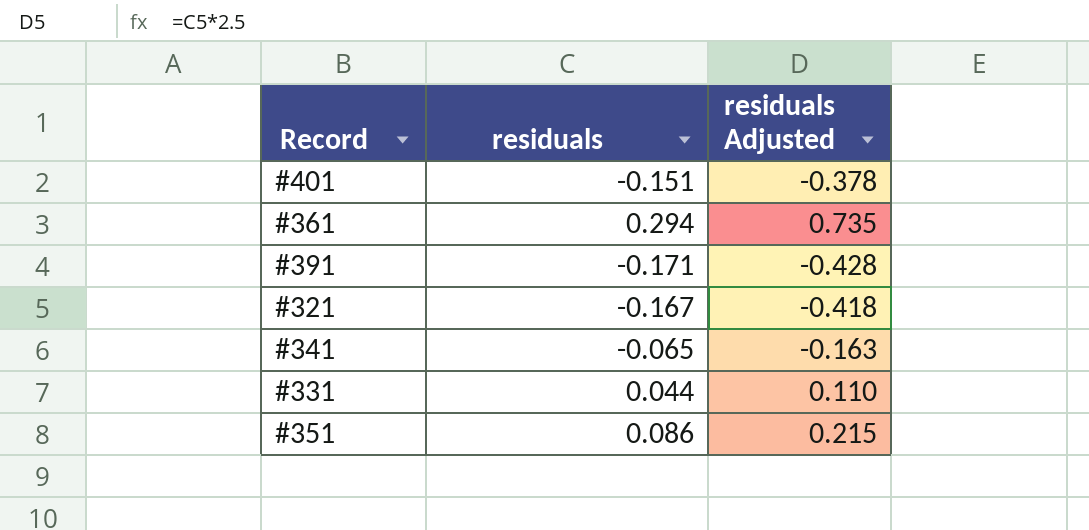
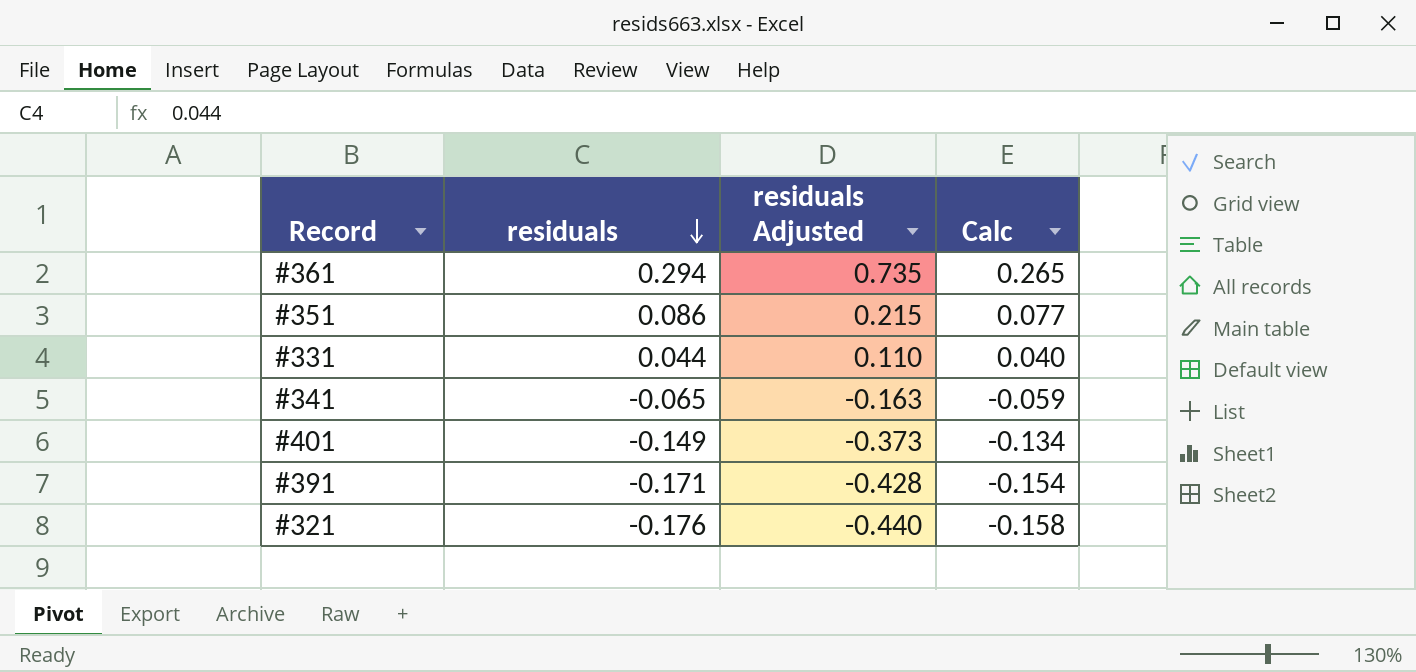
row order: none -> residuals descending
column Calc | formula: none -> [residuals] * 0.9
#401 | residuals: -0.151 -> -0.149
#401 | residuals Adjusted: -0.378 -> -0.373
#321 | residuals: -0.167 -> -0.176
#321 | residuals Adjusted: -0.418 -> -0.440

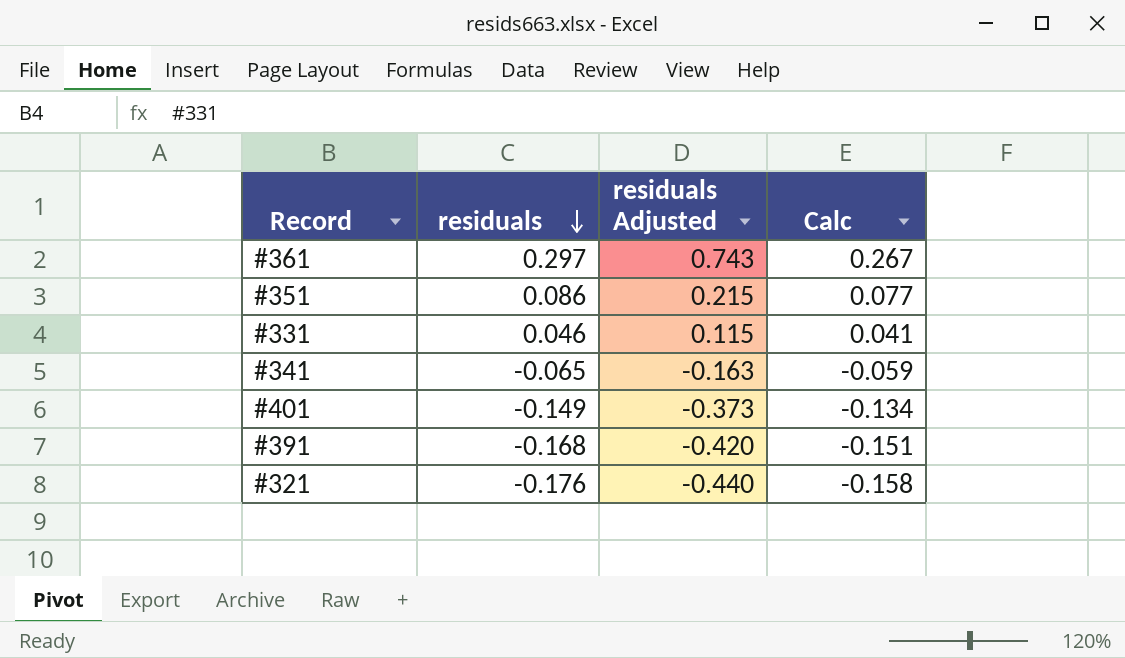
#361 | residuals: 0.294 -> 0.297
#361 | residuals Adjusted: 0.735 -> 0.743
#361 | Calc: 0.265 -> 0.267
#331 | residuals: 0.044 -> 0.046
#331 | residuals Adjusted: 0.110 -> 0.115
#331 | Calc: 0.040 -> 0.041
#391 | residuals: -0.171 -> -0.168
#391 | residuals Adjusted: -0.428 -> -0.420
#391 | Calc: -0.154 -> -0.151

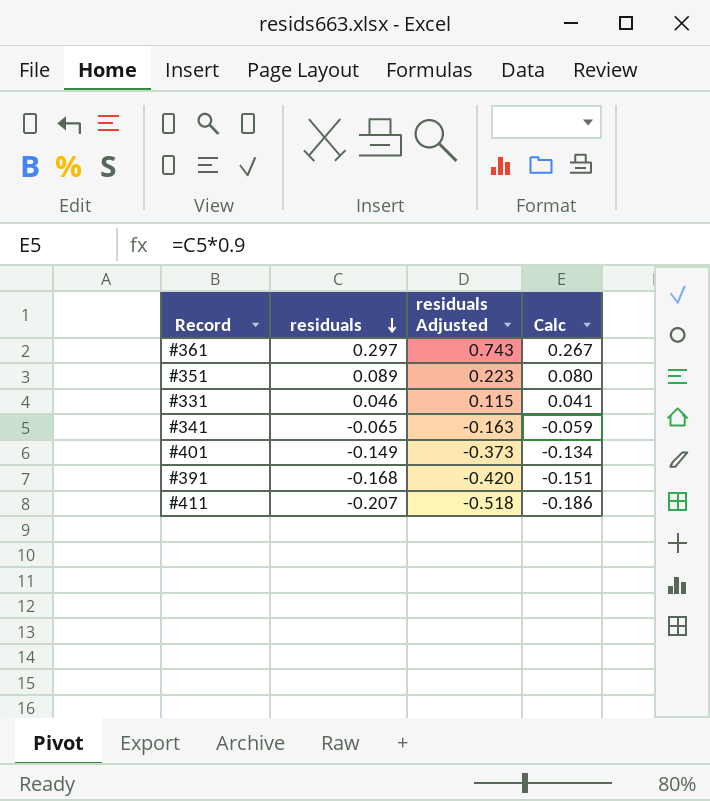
row #321: -0.176 | -0.440 | -0.158 -> none
#351 | residuals: 0.086 -> 0.089
#351 | residuals Adjusted: 0.215 -> 0.223
#351 | Calc: 0.077 -> 0.080
row #411: none -> -0.207 | -0.518 | -0.186

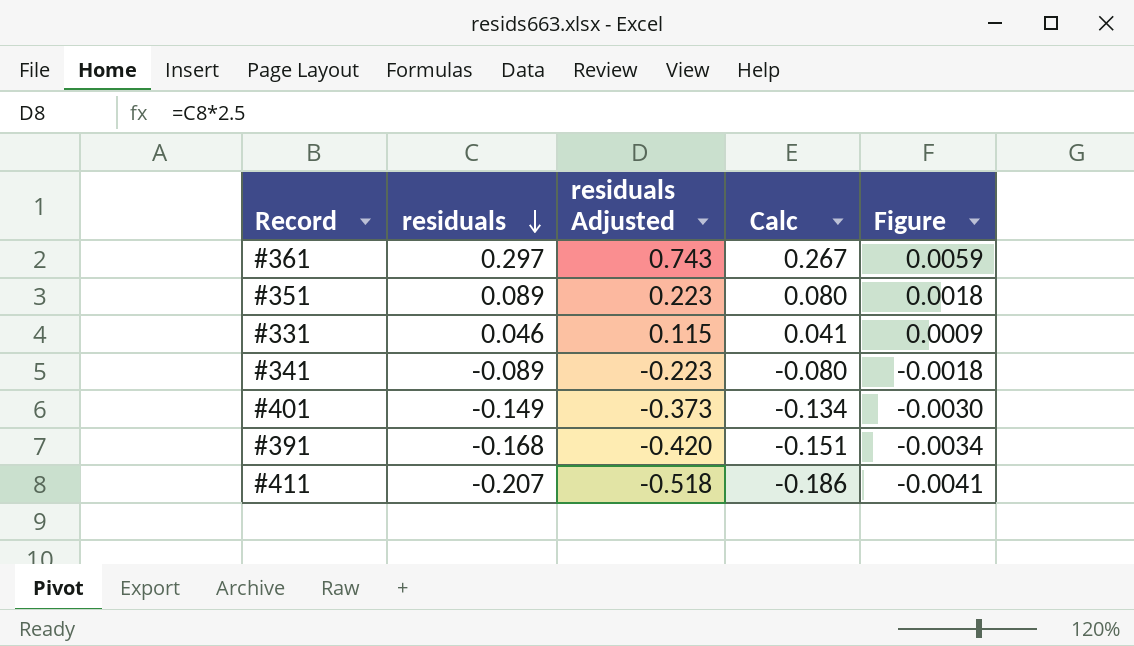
column Figure | formula: none -> [residuals] * 0.02
#341 | residuals: -0.065 -> -0.089
#341 | residuals Adjusted: -0.163 -> -0.223
#341 | Calc: -0.059 -> -0.080

